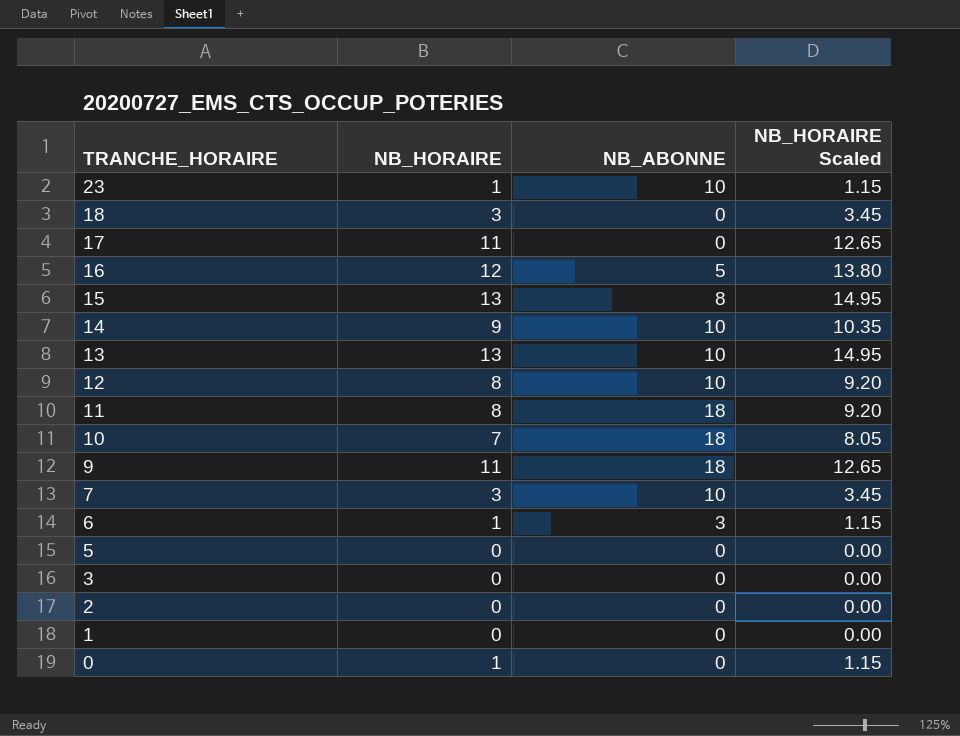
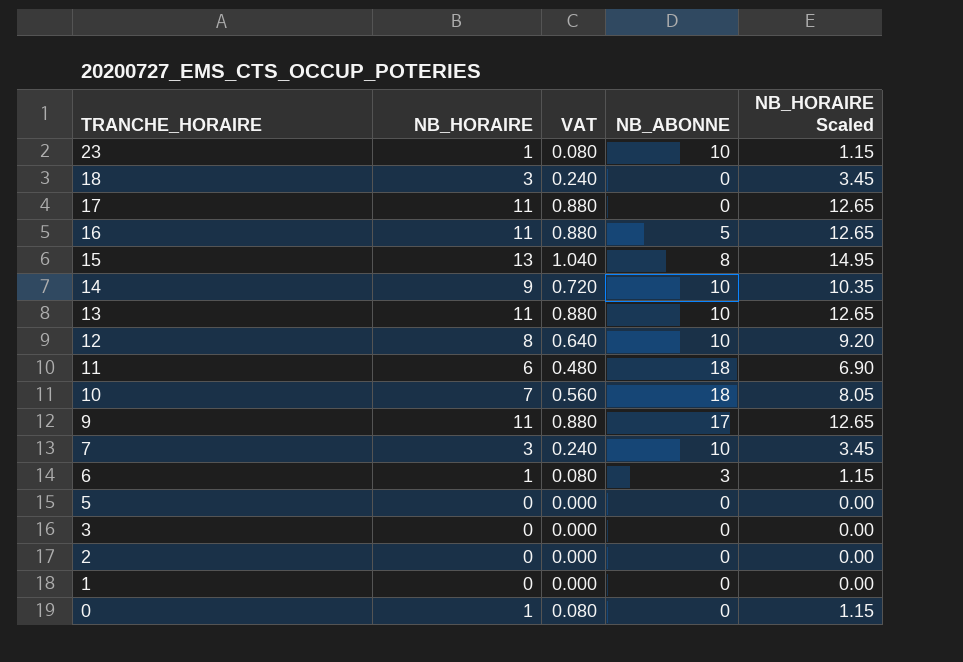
column VAT | formula: none -> [NB_HORAIRE] * 0.08
16 | NB_HORAIRE: 12 -> 11
16 | NB_HORAIRE Scaled: 13.80 -> 12.65
13 | NB_HORAIRE: 13 -> 11
13 | NB_HORAIRE Scaled: 14.95 -> 12.65
11 | NB_HORAIRE: 8 -> 6
11 | NB_HORAIRE Scaled: 9.20 -> 6.90
9 | NB_ABONNE: 18 -> 17

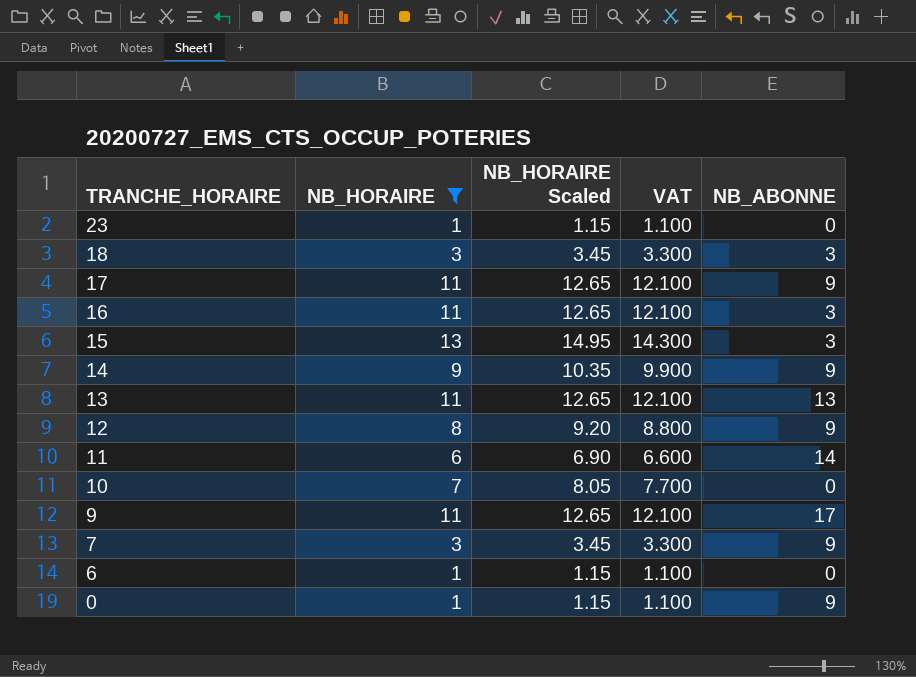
filter: none -> NB_HORAIRE != 0
column NB_HORAIRE Scaled | position: 5 -> 3
column VAT | formula: [NB_HORAIRE] * 0.08 -> [NB_HORAIRE] * 1.1
23 | NB_ABONNE: 10 -> 0
18 | NB_ABONNE: 0 -> 3
17 | NB_ABONNE: 0 -> 9
16 | NB_ABONNE: 5 -> 3
15 | NB_ABONNE: 8 -> 3
14 | NB_ABONNE: 10 -> 9
13 | NB_ABONNE: 10 -> 13
12 | NB_ABONNE: 10 -> 9
11 | NB_ABONNE: 18 -> 14
10 | NB_ABONNE: 18 -> 0
7 | NB_ABONNE: 10 -> 9
6 | NB_ABONNE: 3 -> 0
0 | NB_ABONNE: 0 -> 9

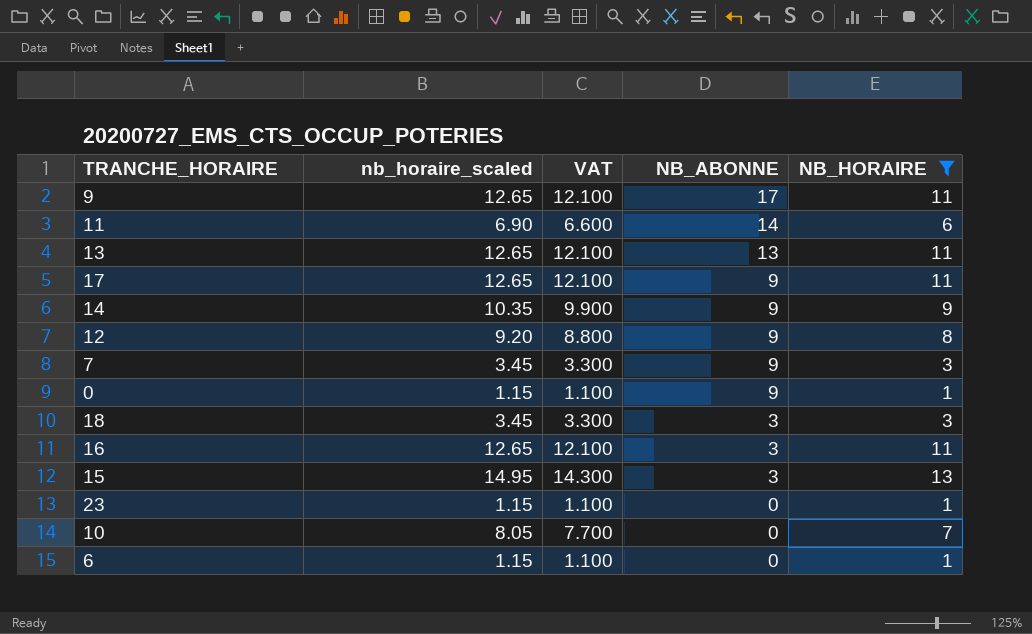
row order: TRANCHE_HORAIRE descending -> NB_ABONNE descending
column name: NB_HORAIRE Scaled -> nb_horaire_scaled
column NB_HORAIRE | position: 2 -> 5

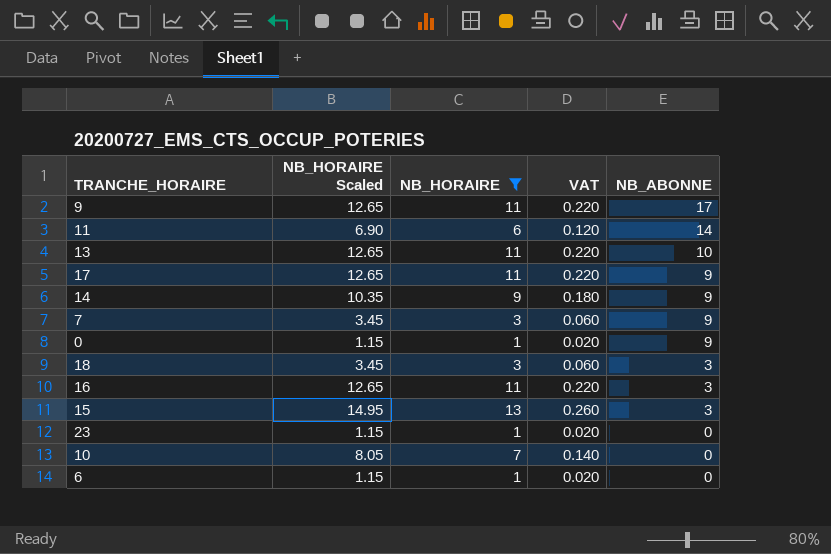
column name: nb_horaire_scaled -> NB_HORAIRE Scaled
column NB_HORAIRE | position: 5 -> 3
column VAT | formula: [NB_HORAIRE] * 1.1 -> [NB_HORAIRE] * 0.02
row 12: 9.20 | 8.800 | 9 | 8 -> none
13 | NB_ABONNE: 13 -> 10

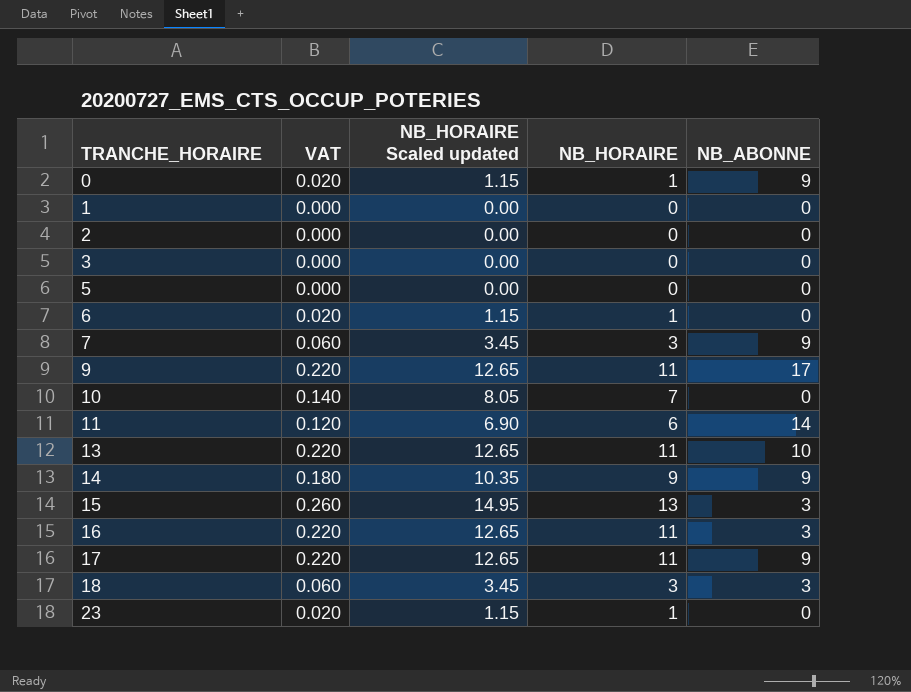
filter: NB_HORAIRE != 0 -> none
row order: NB_ABONNE descending -> TRANCHE_HORAIRE ascending
column VAT | position: 4 -> 2
column name: NB_HORAIRE Scaled -> NB_HORAIRE Scaled updated

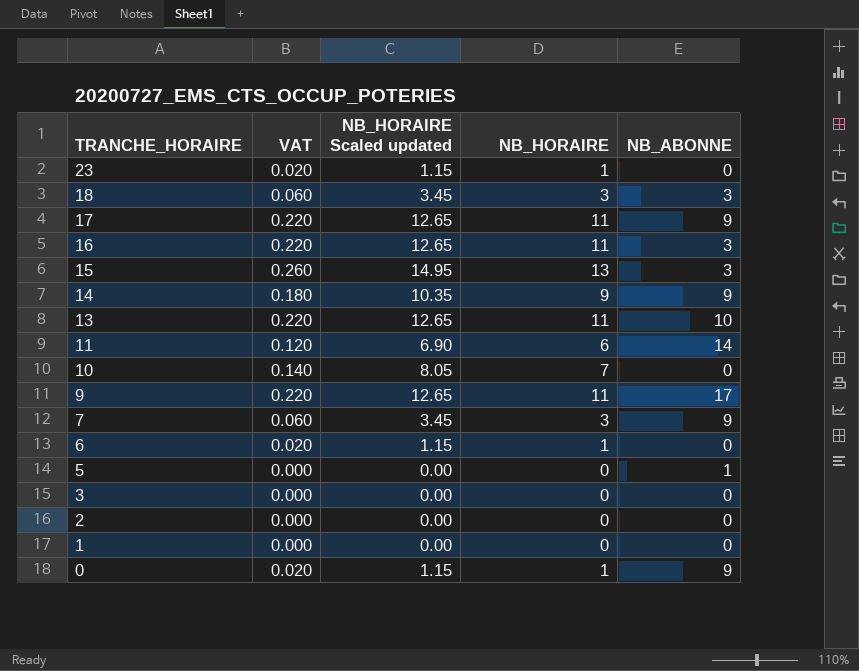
row order: TRANCHE_HORAIRE ascending -> TRANCHE_HORAIRE descending
5 | NB_ABONNE: 0 -> 1

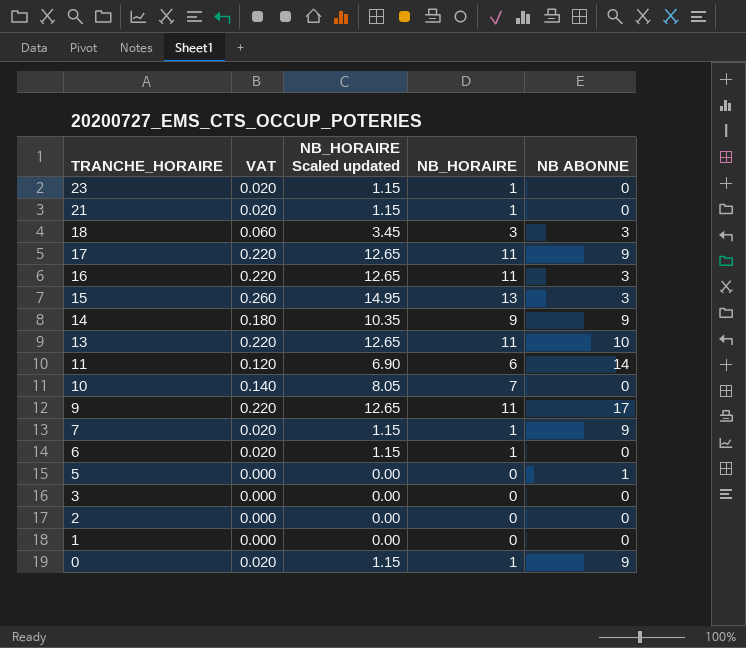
column name: NB_ABONNE -> NB ABONNE
row 21: none -> 0.020 | 1.15 | 1 | 0
7 | VAT: 0.060 -> 0.020
7 | NB_HORAIRE Scaled updated: 3.45 -> 1.15
7 | NB_HORAIRE: 3 -> 1

